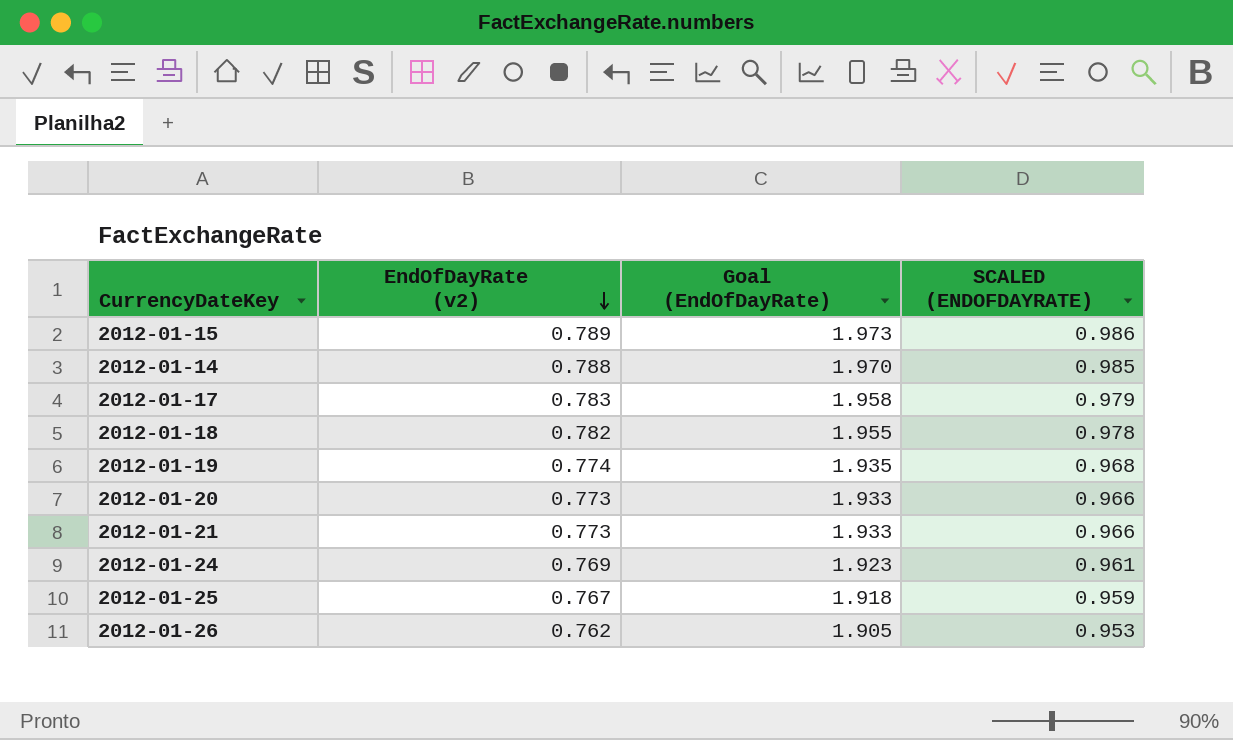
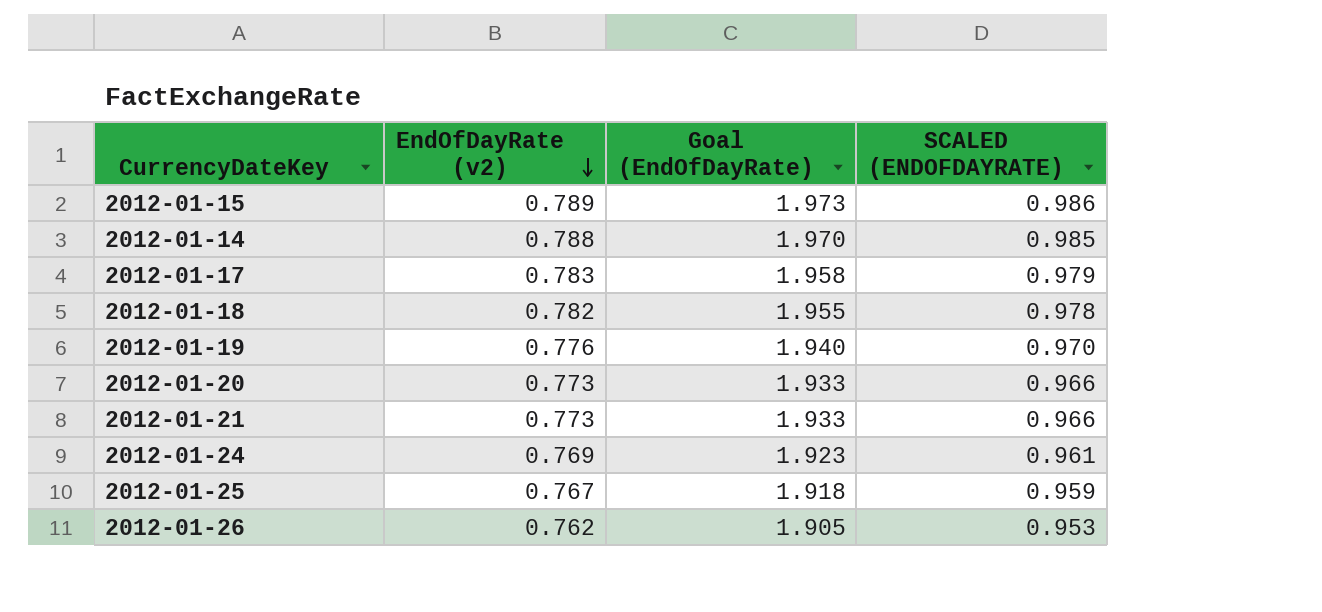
2012-01-19 | EndOfDayRate (v2): 0.774 -> 0.776
2012-01-19 | Goal (EndOfDayRate): 1.935 -> 1.940
2012-01-19 | SCALED (ENDOFDAYRATE): 0.968 -> 0.970

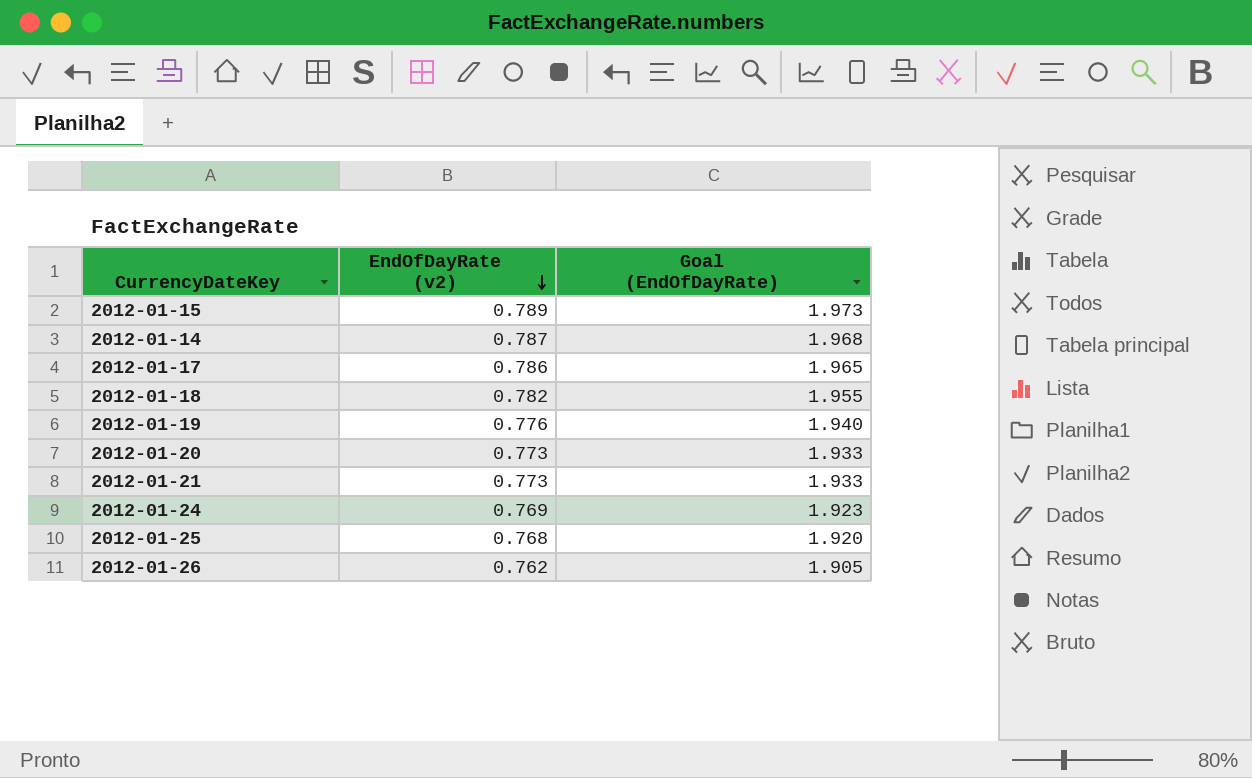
column SCALED (ENDOFDAYRATE) | formula: [EndOfDayRate (v2)] * 1.25 -> none
2012-01-14 | EndOfDayRate (v2): 0.788 -> 0.787
2012-01-14 | Goal (EndOfDayRate): 1.970 -> 1.968
2012-01-17 | EndOfDayRate (v2): 0.783 -> 0.786
2012-01-17 | Goal (EndOfDayRate): 1.958 -> 1.965
2012-01-25 | EndOfDayRate (v2): 0.767 -> 0.768
2012-01-25 | Goal (EndOfDayRate): 1.918 -> 1.920

